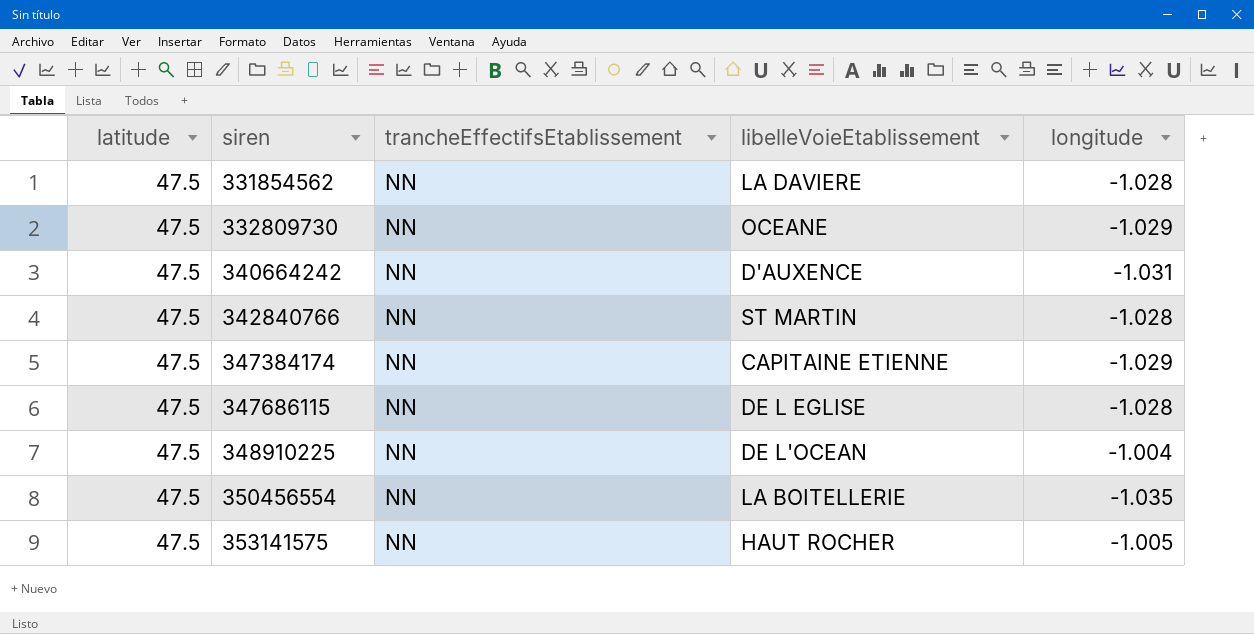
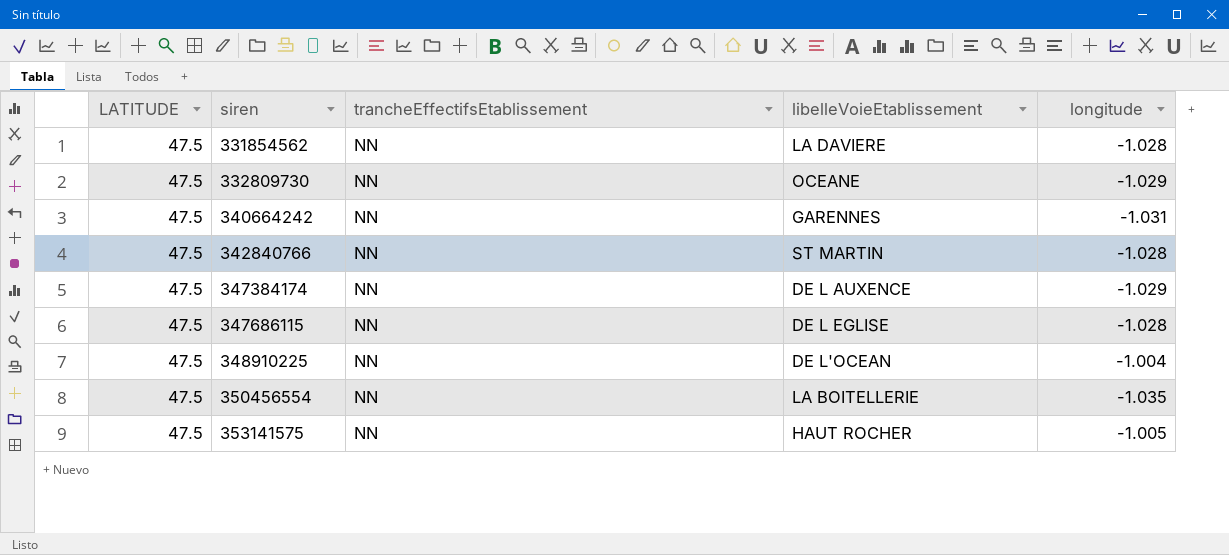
column name: latitude -> LATITUDE
340664242 | libelleVoieEtablissement: D'AUXENCE -> GARENNES
347384174 | libelleVoieEtablissement: CAPITAINE ETIENNE -> DE L AUXENCE

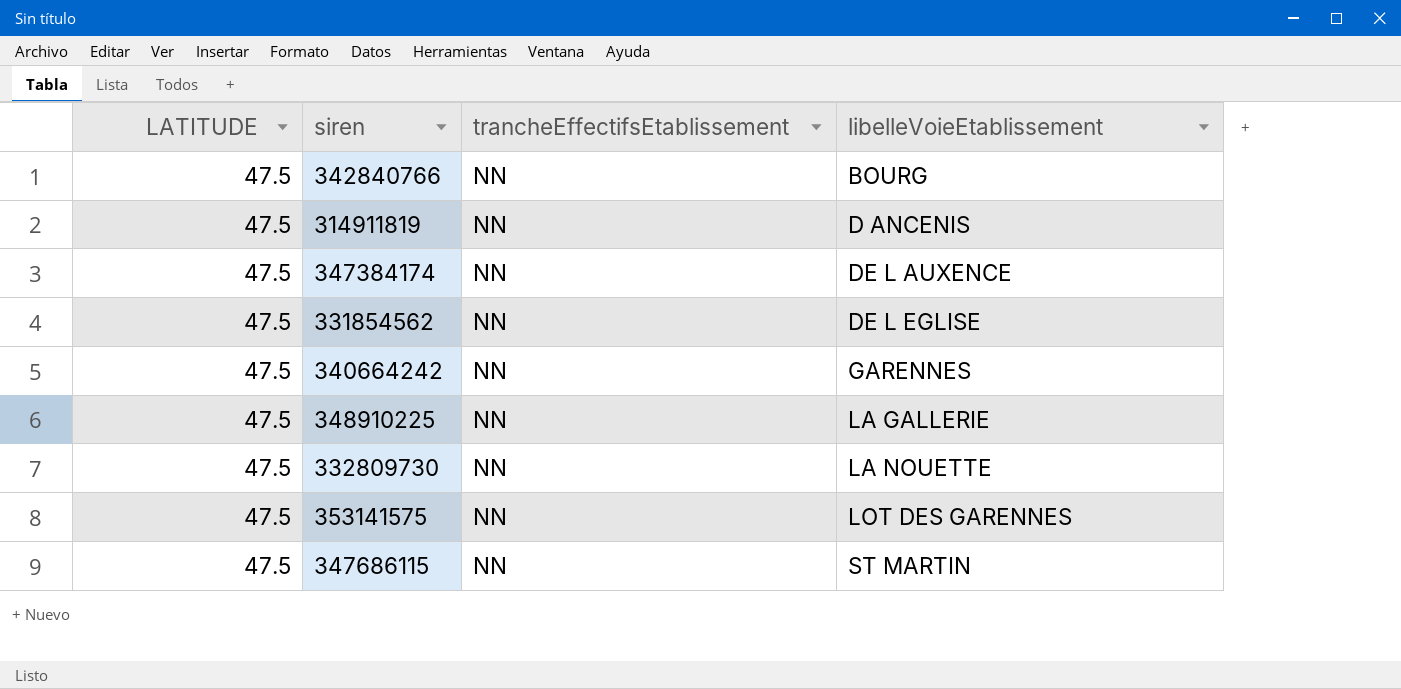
row order: siren ascending -> libelleVoieEtablissement ascending
column longitude | position: 5 -> none
row 350456554: 47.5 | NN | LA BOITELLERIE | -1.035 -> none
342840766 | libelleVoieEtablissement: ST MARTIN -> BOURG
row 314911819: none -> 47.5 | NN | D ANCENIS
331854562 | libelleVoieEtablissement: LA DAVIERE -> DE L EGLISE
348910225 | libelleVoieEtablissement: DE L'OCEAN -> LA GALLERIE
332809730 | libelleVoieEtablissement: OCEANE -> LA NOUETTE
353141575 | libelleVoieEtablissement: HAUT ROCHER -> LOT DES GARENNES
347686115 | libelleVoieEtablissement: DE L EGLISE -> ST MARTIN

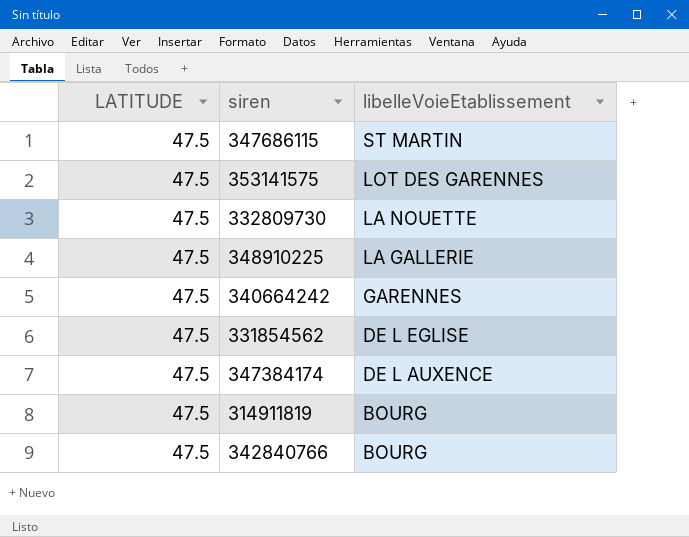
row order: libelleVoieEtablissement ascending -> libelleVoieEtablissement descending
column trancheEffectifsEtablissement | position: 3 -> none
314911819 | libelleVoieEtablissement: D ANCENIS -> BOURG

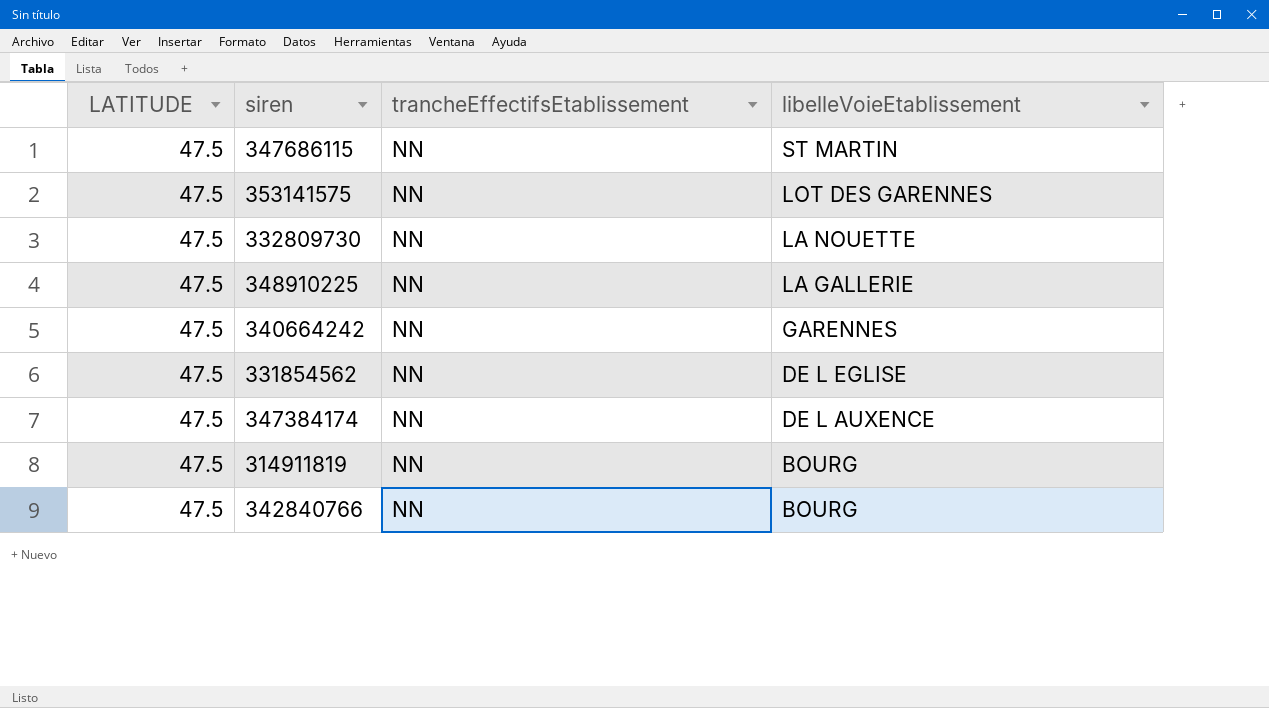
column trancheEffectifsEtablissement | position: none -> 3

